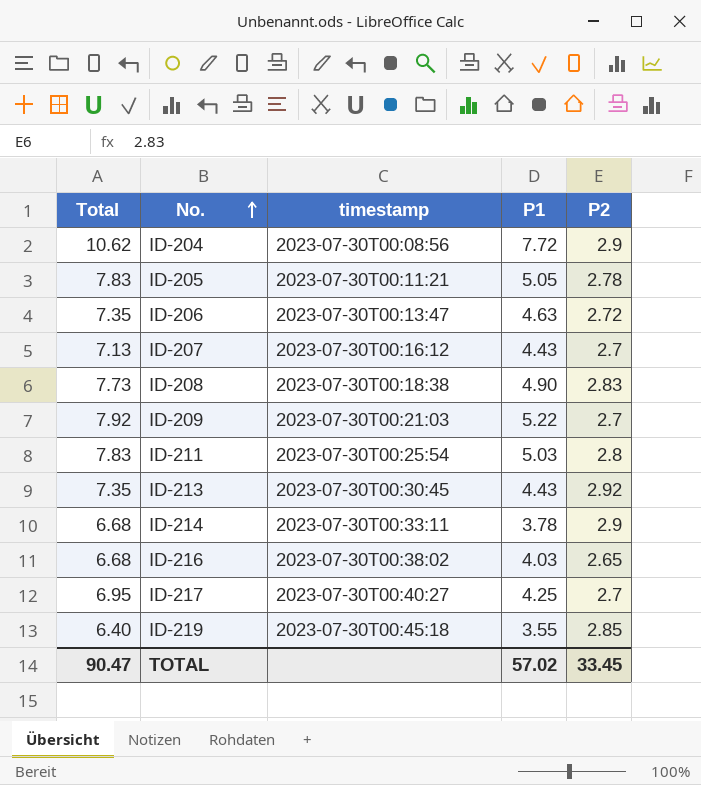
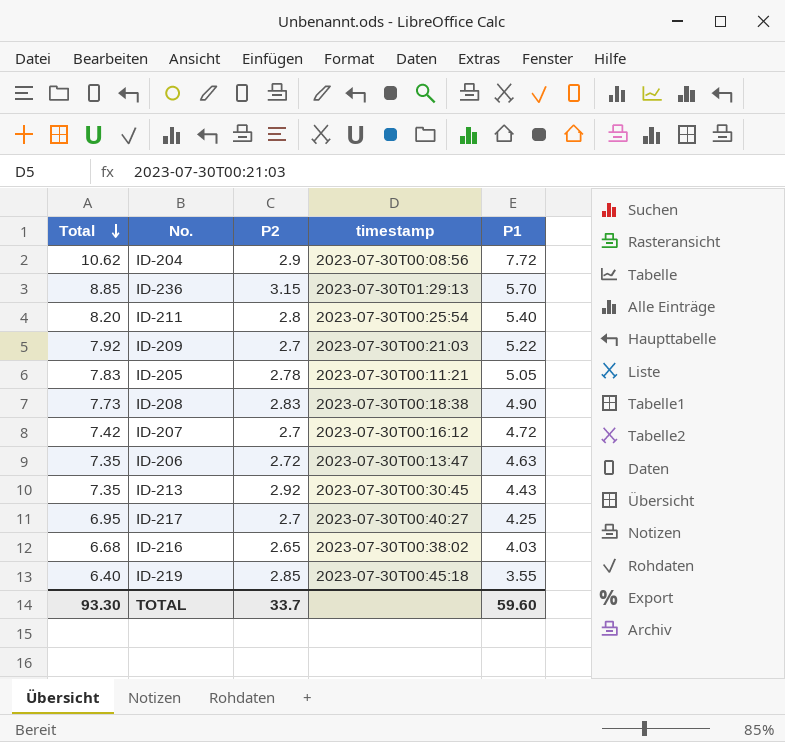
row order: No. ascending -> Total descending
column P2 | position: 5 -> 3
row ID-214: 6.68 | 2023-07-30T00:33:11 | 3.78 | 2.9 -> none
row ID-236: none -> 8.85 | 3.15 | 2023-07-30T01:29:13 | 5.70
ID-211 | Total: 7.83 -> 8.20
ID-211 | P1: 5.03 -> 5.40
ID-207 | Total: 7.13 -> 7.42
ID-207 | P1: 4.43 -> 4.72
TOTAL | Total: 90.47 -> 93.30
TOTAL | P2: 33.45 -> 33.7
TOTAL | P1: 57.02 -> 59.60

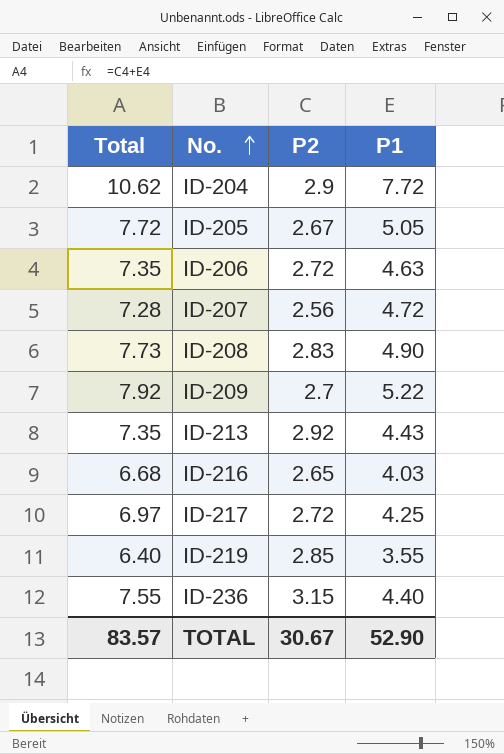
row order: Total descending -> No. ascending
column timestamp | position: 4 -> none
row ID-211: 8.20 | 2.8 | 2023-07-30T00:25:54 | 5.40 -> none
ID-205 | Total: 7.83 -> 7.72
ID-205 | P2: 2.78 -> 2.67
ID-207 | Total: 7.42 -> 7.28
ID-207 | P2: 2.7 -> 2.56
ID-217 | Total: 6.95 -> 6.97
ID-217 | P2: 2.7 -> 2.72
ID-236 | Total: 8.85 -> 7.55
ID-236 | P1: 5.70 -> 4.40
TOTAL | Total: 93.30 -> 83.57
TOTAL | P2: 33.7 -> 30.67
TOTAL | P1: 59.60 -> 52.90

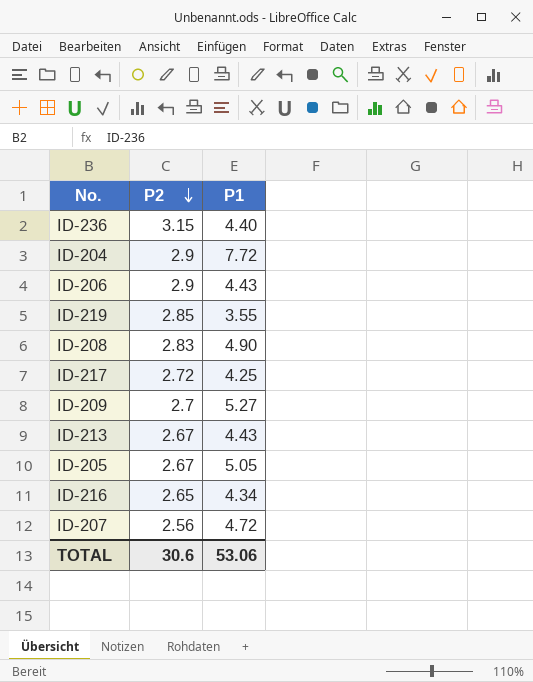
row order: No. ascending -> P2 descending
column Total | formula: [P2] + [P1] -> none
ID-206 | P2: 2.72 -> 2.9
ID-206 | P1: 4.63 -> 4.43
ID-209 | P1: 5.22 -> 5.27
ID-213 | P2: 2.92 -> 2.67
ID-216 | P1: 4.03 -> 4.34
TOTAL | P2: 30.67 -> 30.6
TOTAL | P1: 52.90 -> 53.06

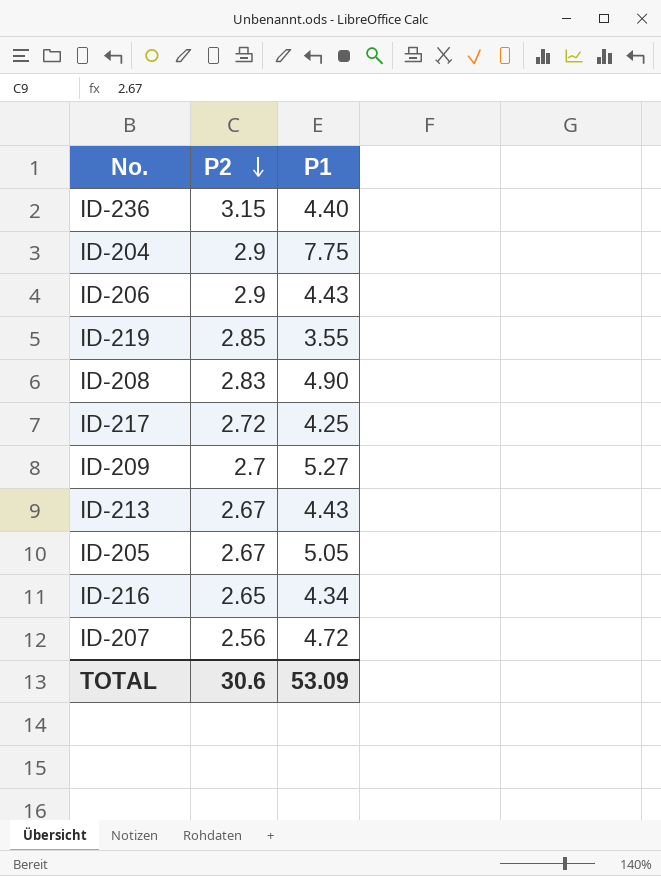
ID-204 | P1: 7.72 -> 7.75
TOTAL | P1: 53.06 -> 53.09

